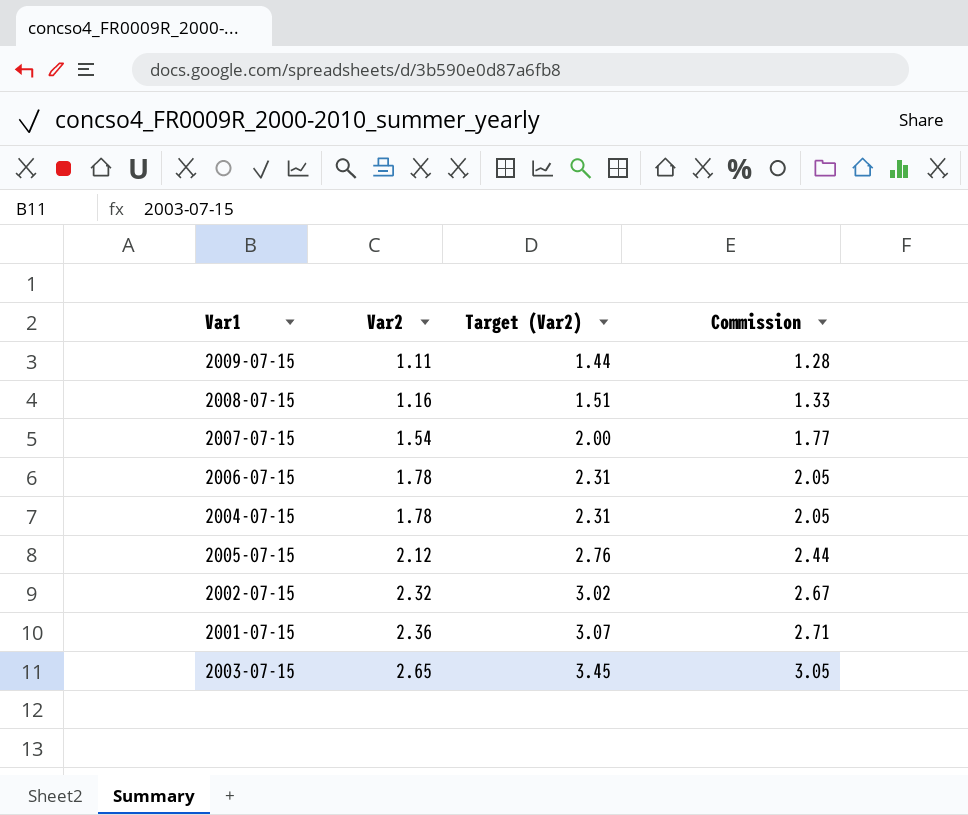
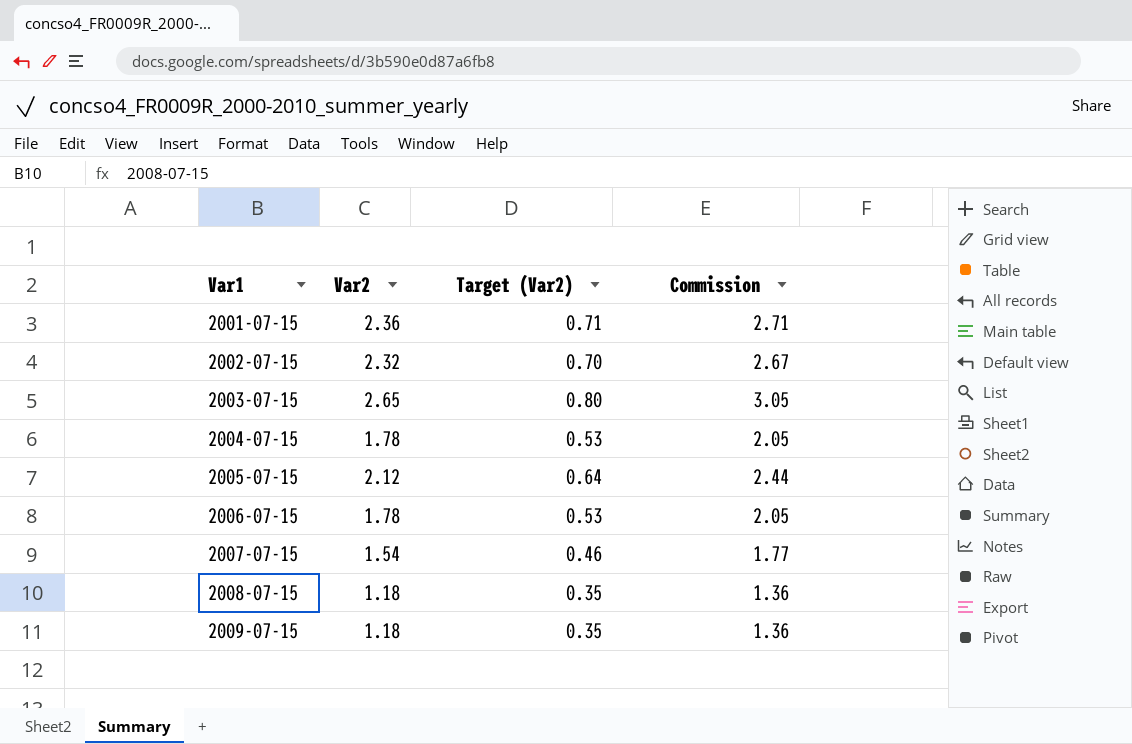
row order: Var2 ascending -> Var1 ascending
column Target (Var2) | formula: [Var2] * 1.3 -> [Var2] * 0.3
2008-07-15 | Var2: 1.16 -> 1.18
2008-07-15 | Commission: 1.33 -> 1.36
2009-07-15 | Var2: 1.11 -> 1.18
2009-07-15 | Commission: 1.28 -> 1.36

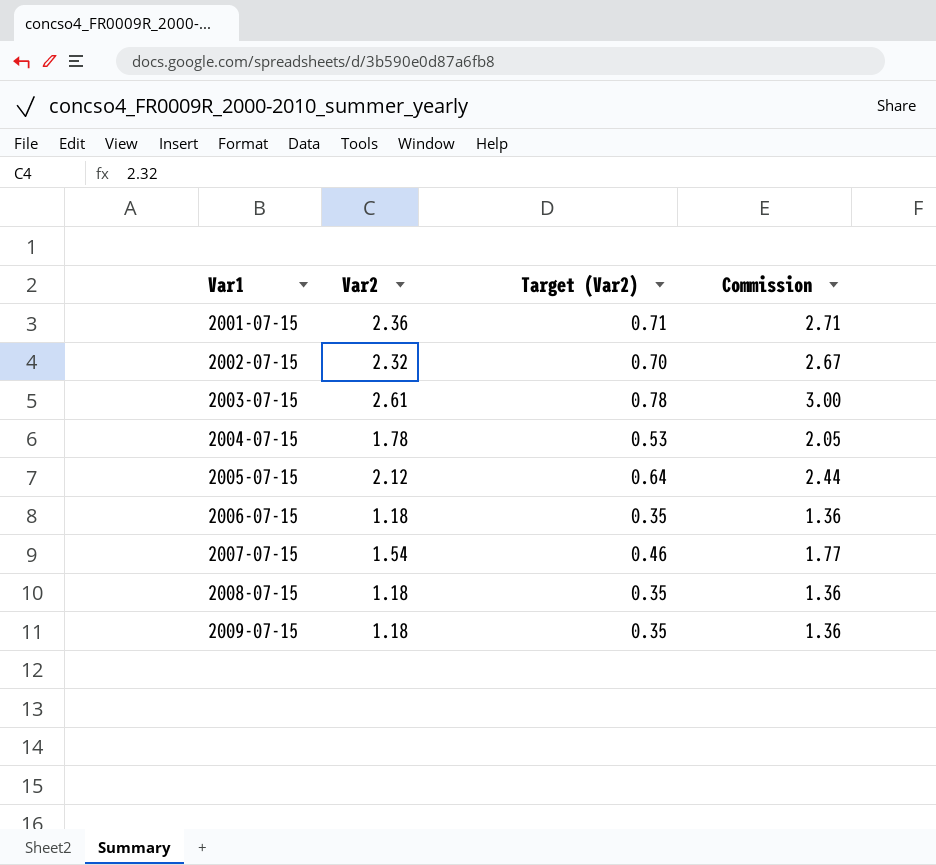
2003-07-15 | Var2: 2.65 -> 2.61
2003-07-15 | Target (Var2): 0.80 -> 0.78
2003-07-15 | Commission: 3.05 -> 3.00
2006-07-15 | Var2: 1.78 -> 1.18
2006-07-15 | Target (Var2): 0.53 -> 0.35
2006-07-15 | Commission: 2.05 -> 1.36

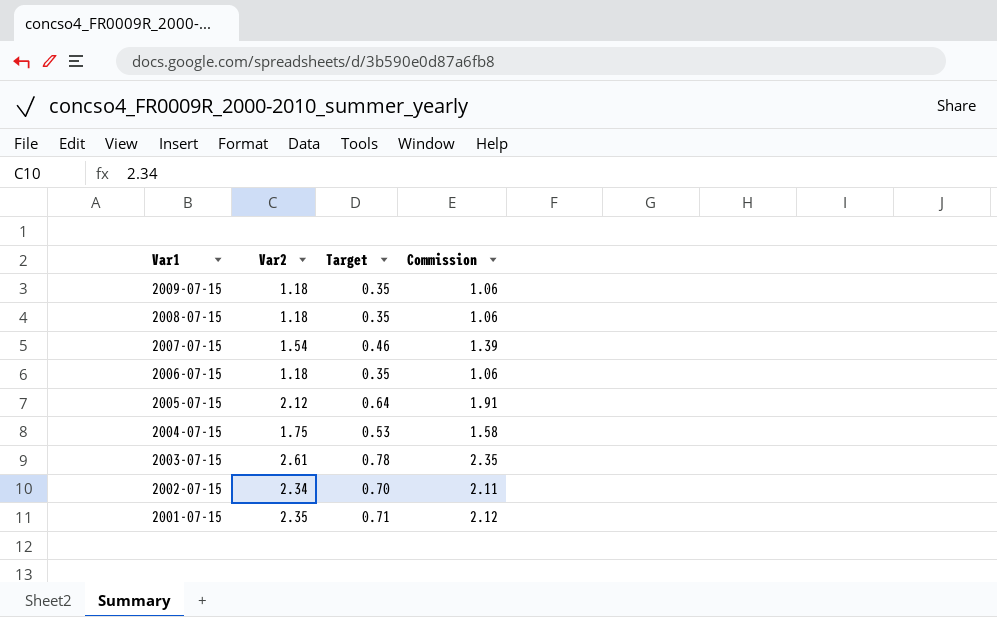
row order: Var1 ascending -> Var1 descending
column name: Target (Var2) -> Target
column Commission | formula: [Var2] * 1.15 -> [Var2] * 0.9
2004-07-15 | Var2: 1.78 -> 1.75
2002-07-15 | Var2: 2.32 -> 2.34
2001-07-15 | Var2: 2.36 -> 2.35

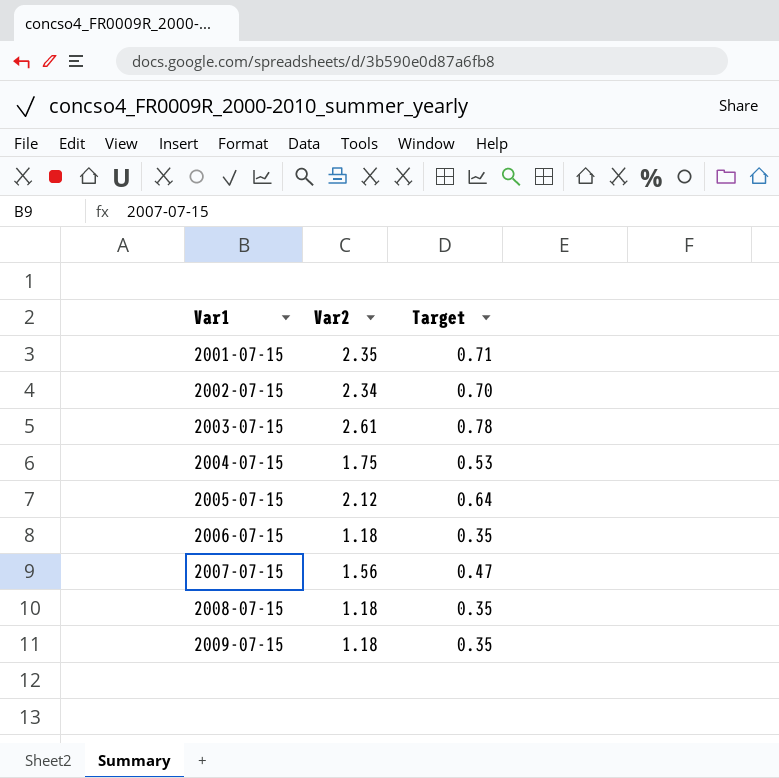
row order: Var1 descending -> Var1 ascending
column Commission | formula: [Var2] * 0.9 -> none
2007-07-15 | Var2: 1.54 -> 1.56
2007-07-15 | Target: 0.46 -> 0.47

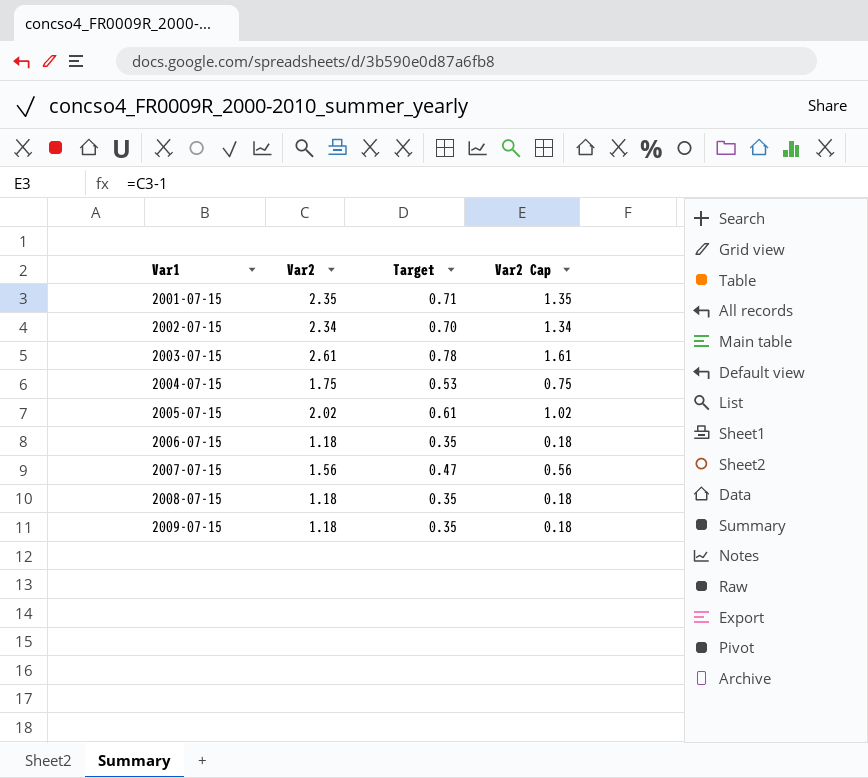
column Var2 Cap | formula: none -> [Var2] - 1
2005-07-15 | Var2: 2.12 -> 2.02
2005-07-15 | Target: 0.64 -> 0.61

